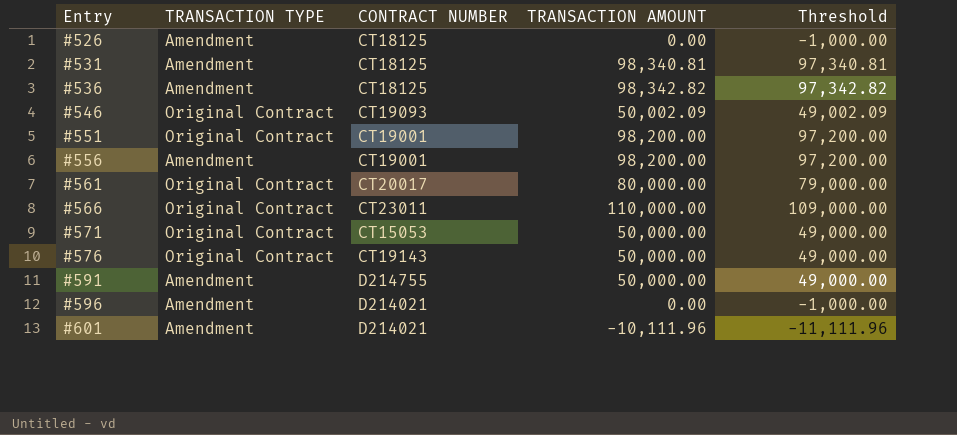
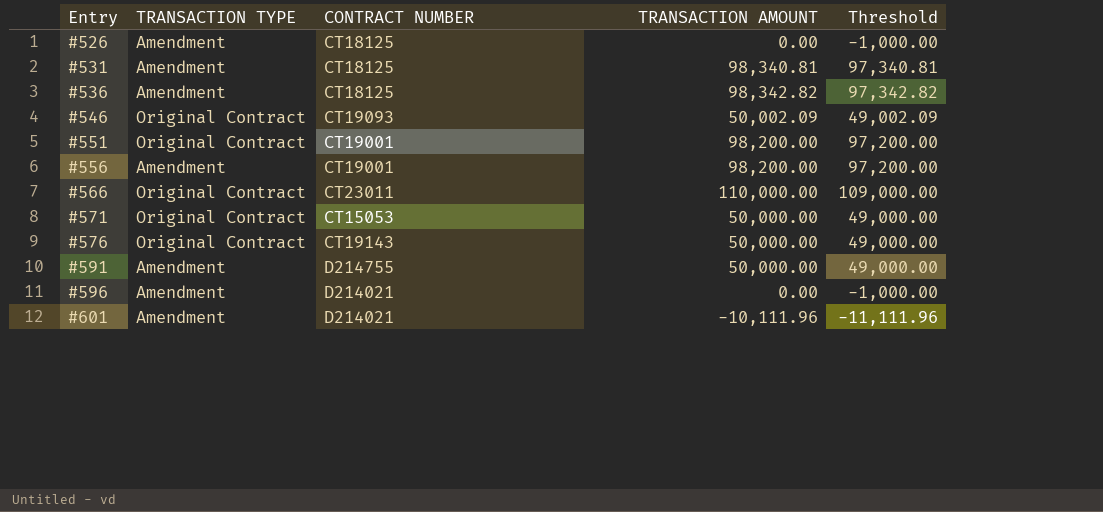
row #561: Original Contract | CT20017 | 80,000.00 | 79,000.00 -> none

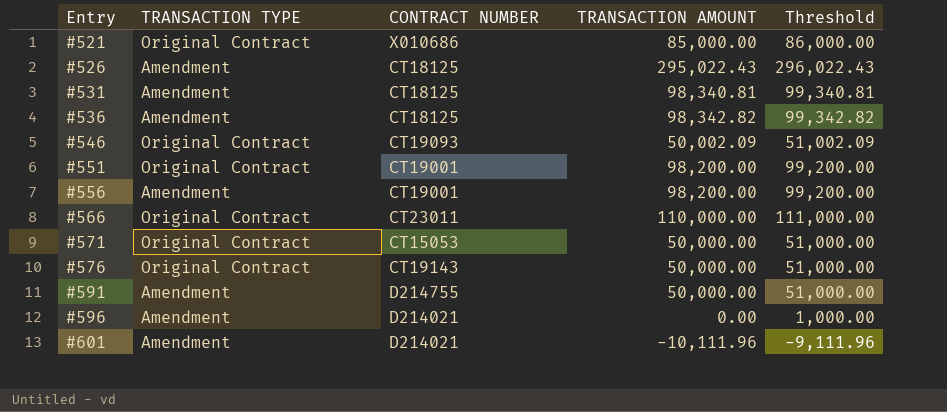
column Threshold | formula: [TRANSACTION AMOUNT] - 1000 -> [TRANSACTION AMOUNT] + 1000
row #521: none -> Original Contract | X010686 | 85,000.00 | 86,000.00
#526 | TRANSACTION AMOUNT: 0.00 -> 295,022.43

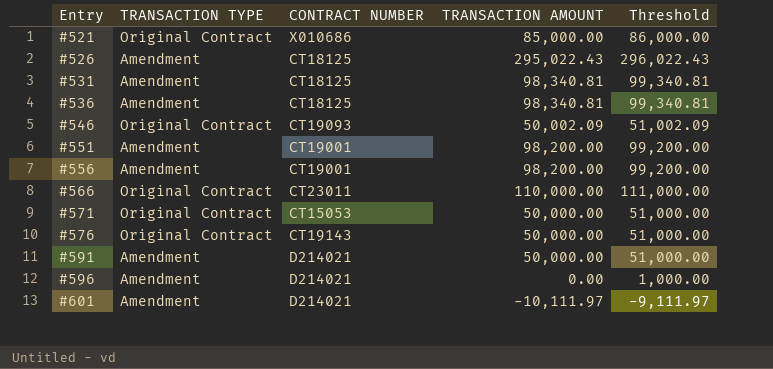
#536 | TRANSACTION AMOUNT: 98,342.82 -> 98,340.81
#536 | Threshold: 99,342.82 -> 99,340.81
#551 | TRANSACTION TYPE: Original Contract -> Amendment
#591 | CONTRACT NUMBER: D214755 -> D214021
#601 | TRANSACTION AMOUNT: -10,111.96 -> -10,111.97
#601 | Threshold: -9,111.96 -> -9,111.97

